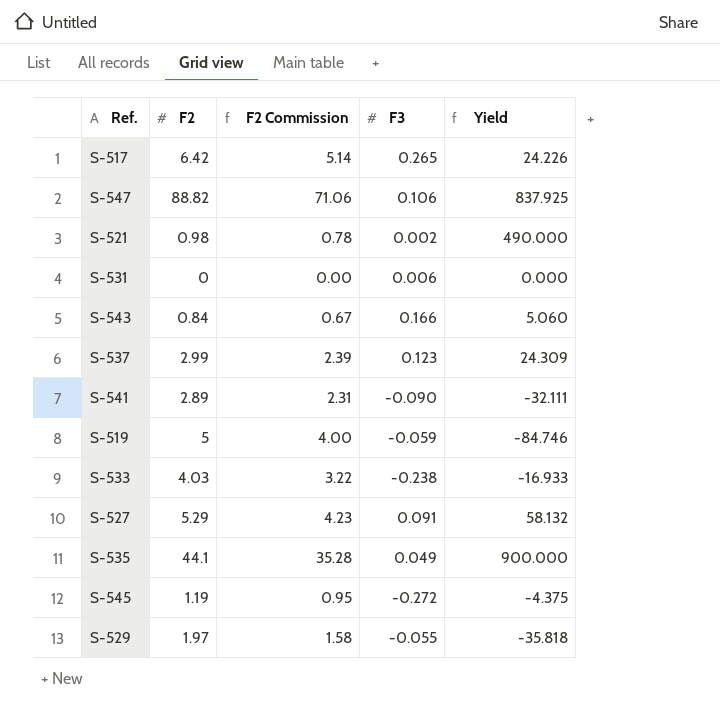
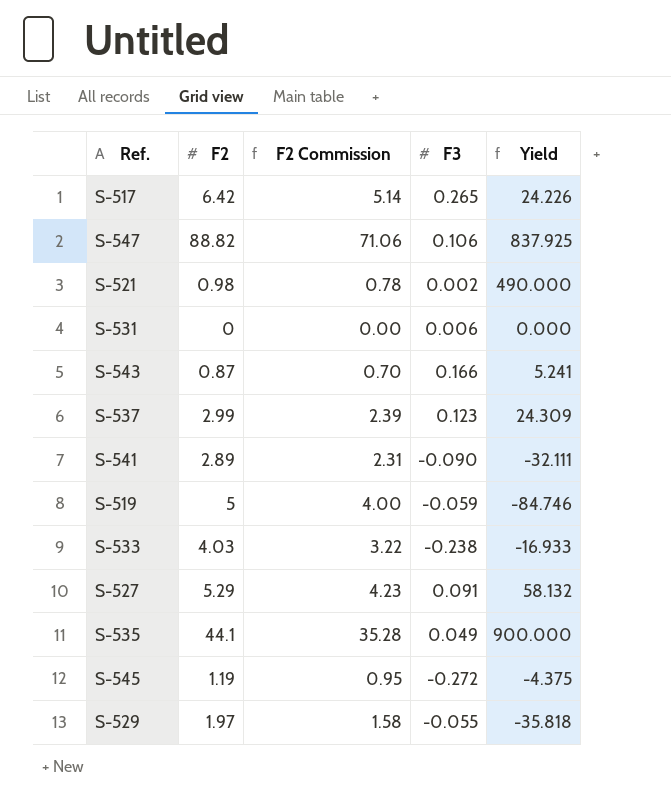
S-543 | F2: 0.84 -> 0.87
S-543 | F2 Commission: 0.67 -> 0.70
S-543 | Yield: 5.060 -> 5.241

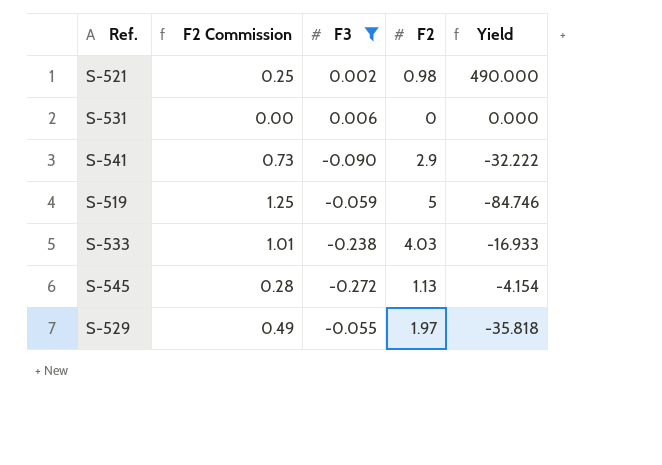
filter: none -> F3 <= 0.006
column F2 Commission | formula: [F2] * 0.8 -> [F2] * 0.25
column F2 | position: 2 -> 4
S-541 | F2: 2.89 -> 2.9
S-541 | Yield: -32.111 -> -32.222
S-545 | F2: 1.19 -> 1.13
S-545 | Yield: -4.375 -> -4.154

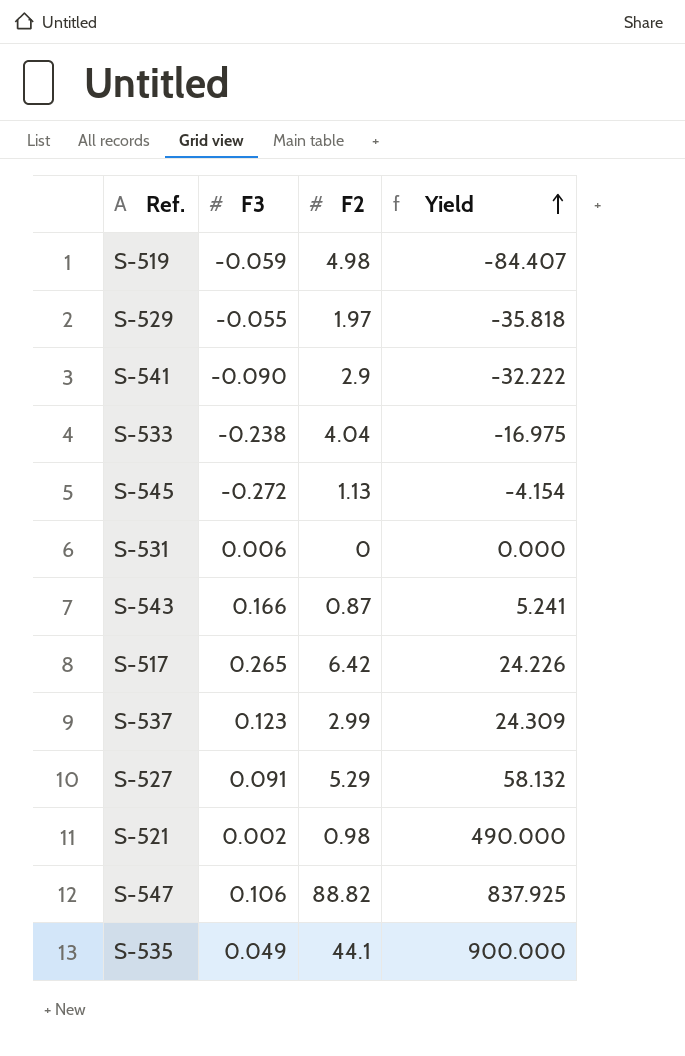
filter: F3 <= 0.006 -> none
row order: none -> Yield ascending
column F2 Commission | formula: [F2] * 0.25 -> none
S-519 | F2: 5 -> 4.98
S-519 | Yield: -84.746 -> -84.407
S-533 | F2: 4.03 -> 4.04
S-533 | Yield: -16.933 -> -16.975

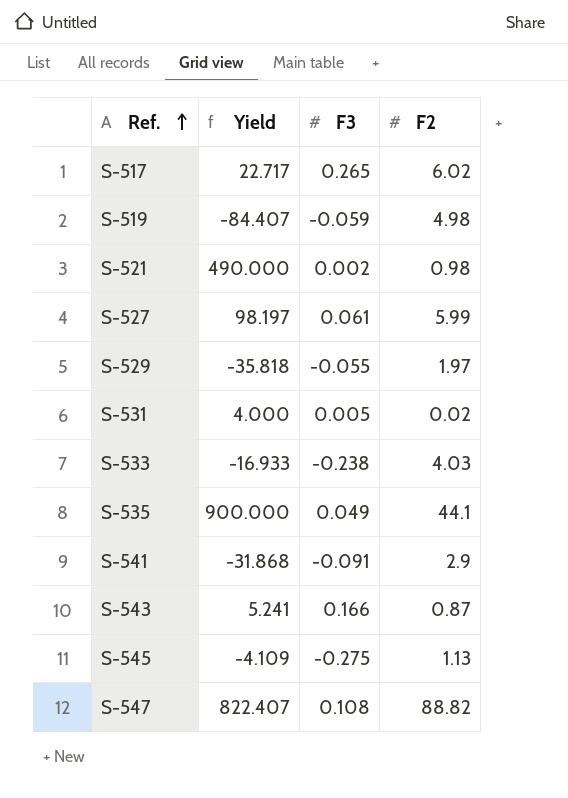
row order: Yield ascending -> Ref. ascending
column Yield | position: 4 -> 2
row S-537: 0.123 | 2.99 | 24.309 -> none
S-517 | Yield: 24.226 -> 22.717
S-517 | F2: 6.42 -> 6.02
S-527 | Yield: 58.132 -> 98.197
S-527 | F3: 0.091 -> 0.061
S-527 | F2: 5.29 -> 5.99
S-531 | Yield: 0.000 -> 4.000
S-531 | F3: 0.006 -> 0.005
S-531 | F2: 0 -> 0.02
S-533 | Yield: -16.975 -> -16.933
S-533 | F2: 4.04 -> 4.03
S-541 | Yield: -32.222 -> -31.868
S-541 | F3: -0.090 -> -0.091
S-545 | Yield: -4.154 -> -4.109
S-545 | F3: -0.272 -> -0.275
S-547 | Yield: 837.925 -> 822.407
S-547 | F3: 0.106 -> 0.108

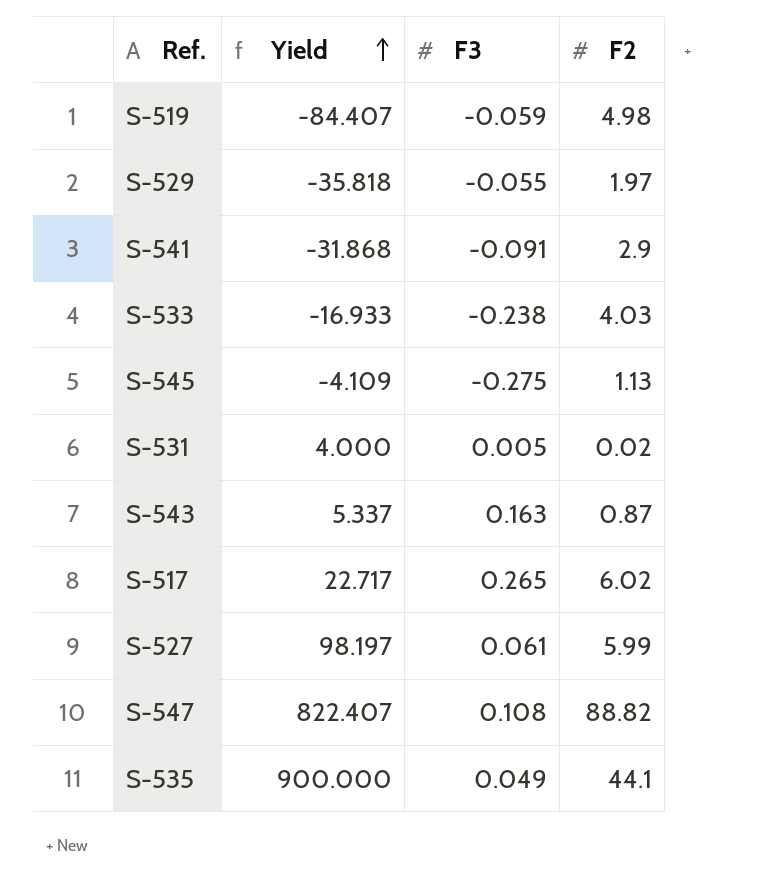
row order: Ref. ascending -> Yield ascending
row S-521: 490.000 | 0.002 | 0.98 -> none
S-543 | Yield: 5.241 -> 5.337
S-543 | F3: 0.166 -> 0.163

